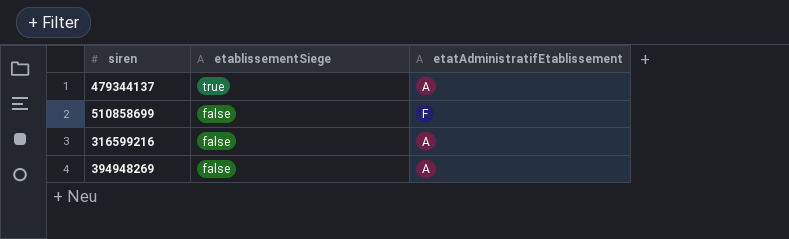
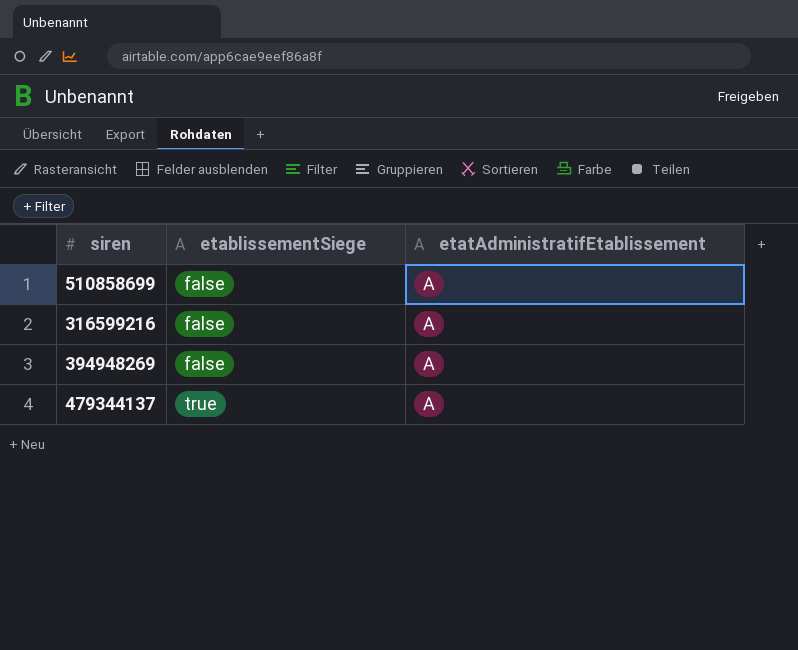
row order: etablissementSiege descending -> etablissementSiege ascending
510858699 | etatAdministratifEtablissement: F -> A

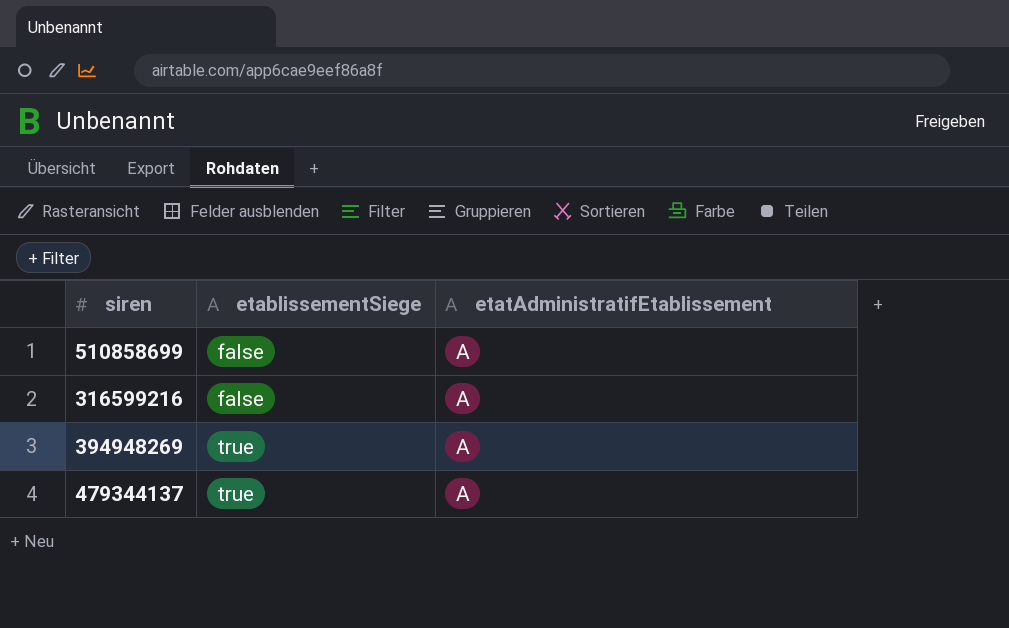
394948269 | etablissementSiege: false -> true

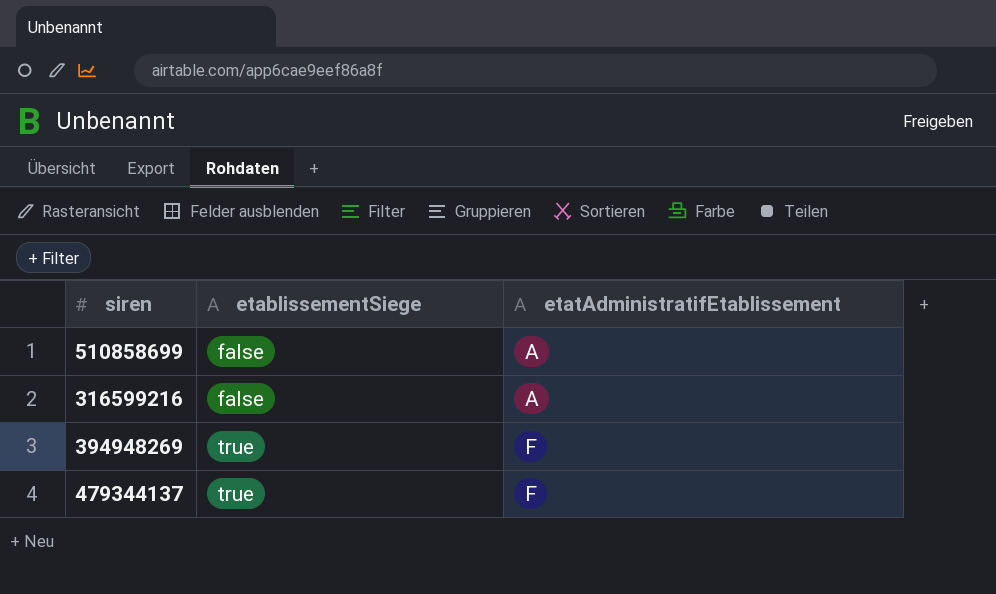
394948269 | etatAdministratifEtablissement: A -> F
479344137 | etatAdministratifEtablissement: A -> F

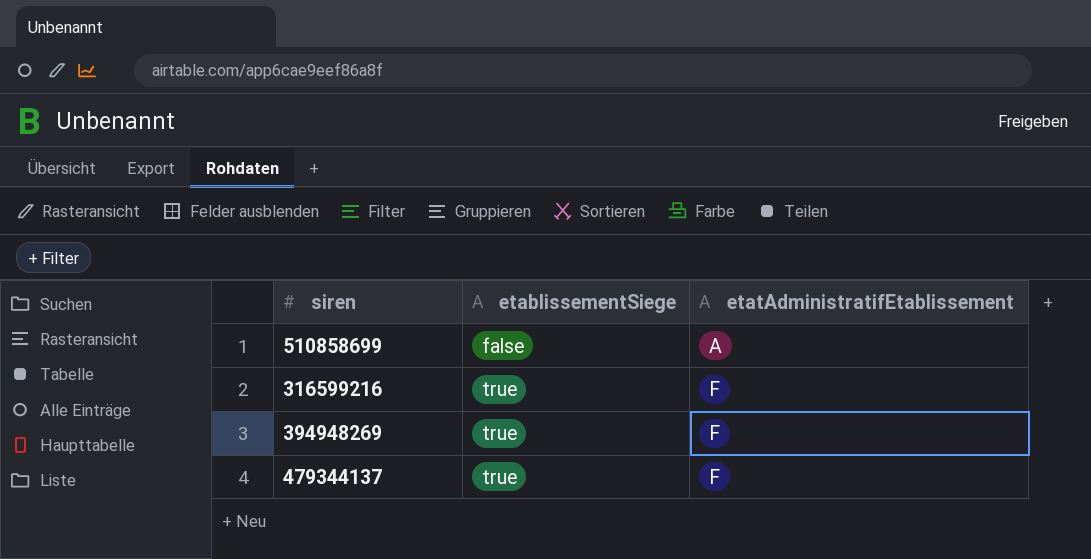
316599216 | etablissementSiege: false -> true
316599216 | etatAdministratifEtablissement: A -> F

